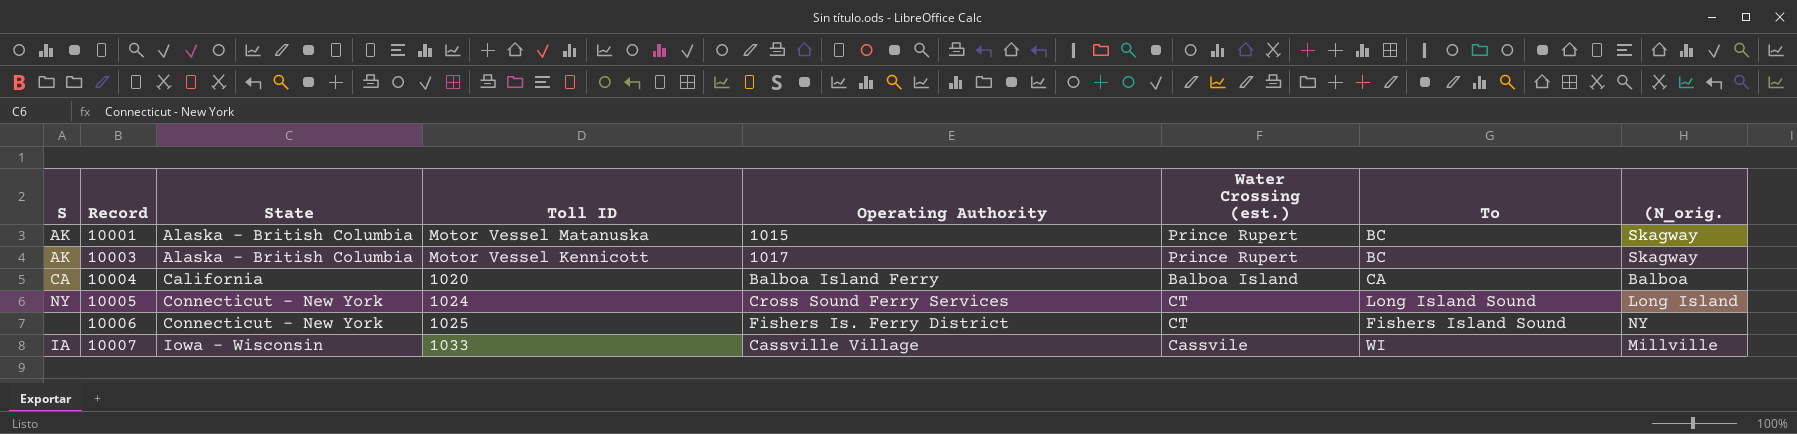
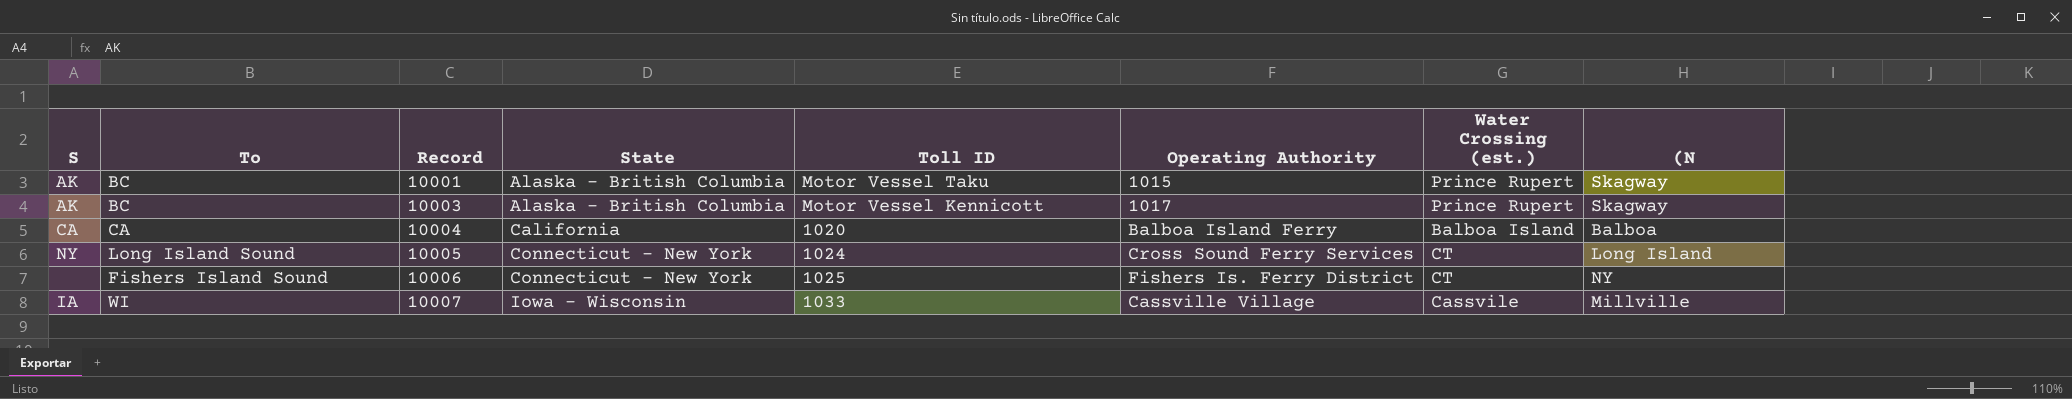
column To | position: 7 -> 2
column name: (N_orig. -> (N
10001 | Toll ID: Motor Vessel Matanuska -> Motor Vessel Taku

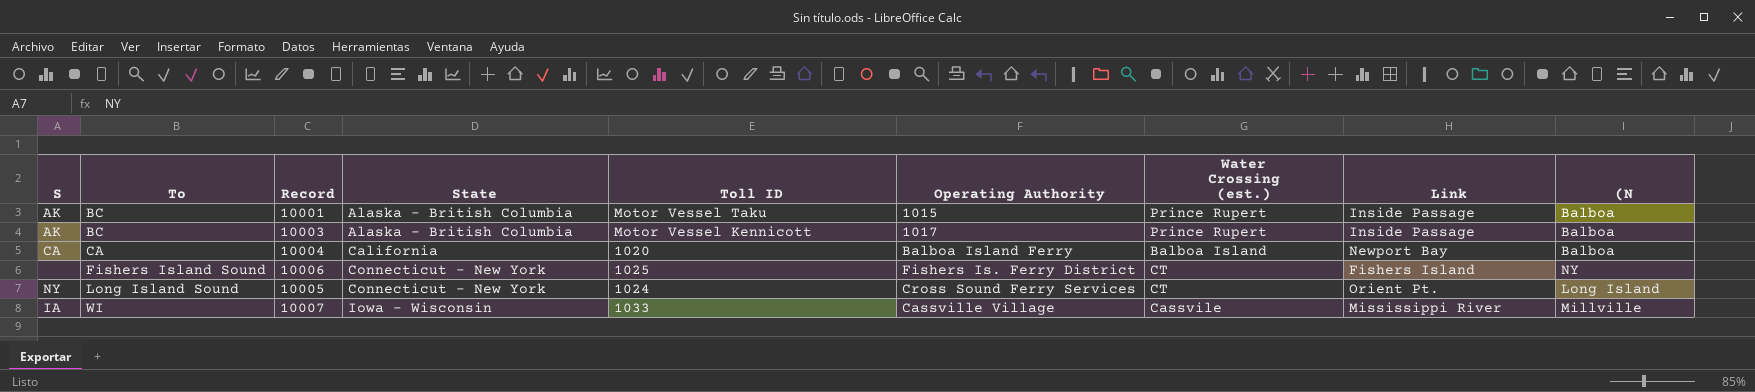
row order: Record ascending -> To ascending
column Link | position: none -> 8
10001 | (N: Skagway -> Balboa
10003 | (N: Skagway -> Balboa

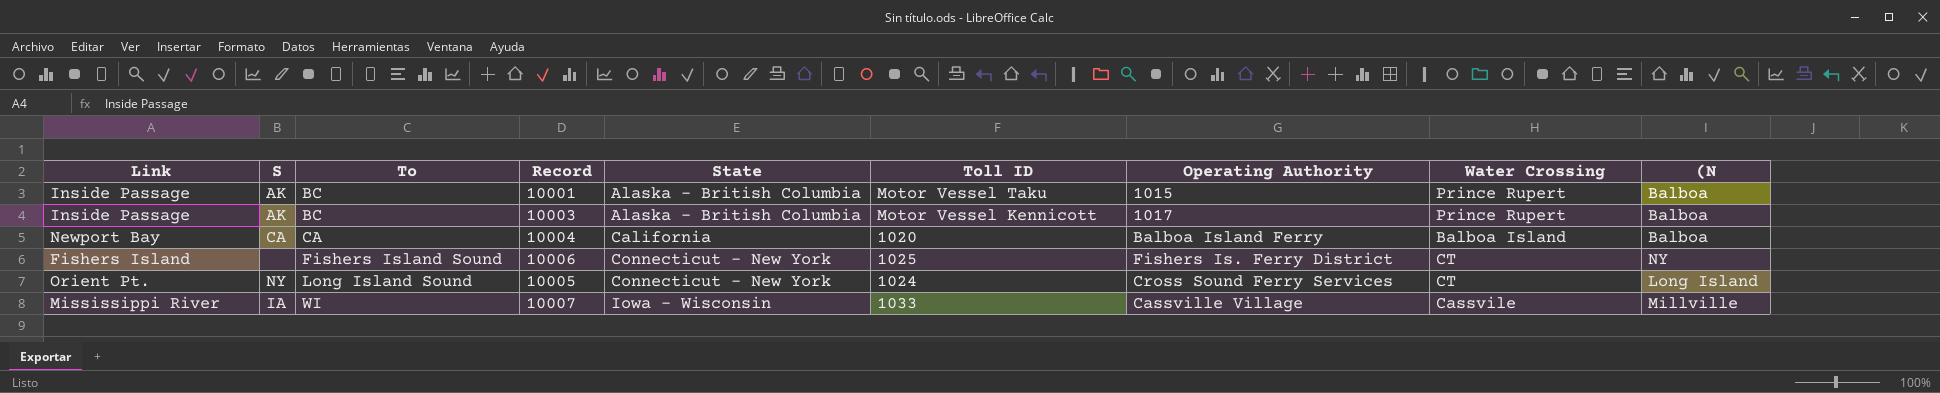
column Link | position: 8 -> 1
column name: Water Crossing (est.) -> Water Crossing

